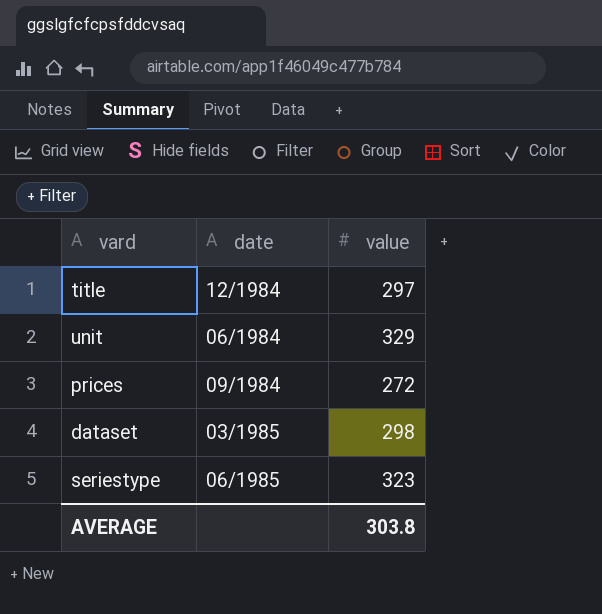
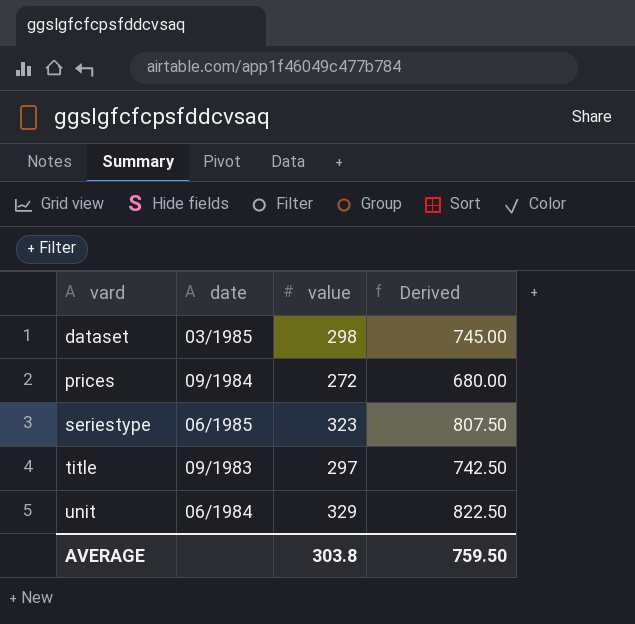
row order: none -> vard ascending
column Derived | formula: none -> [value] * 2.5
title | date: 12/1984 -> 09/1983

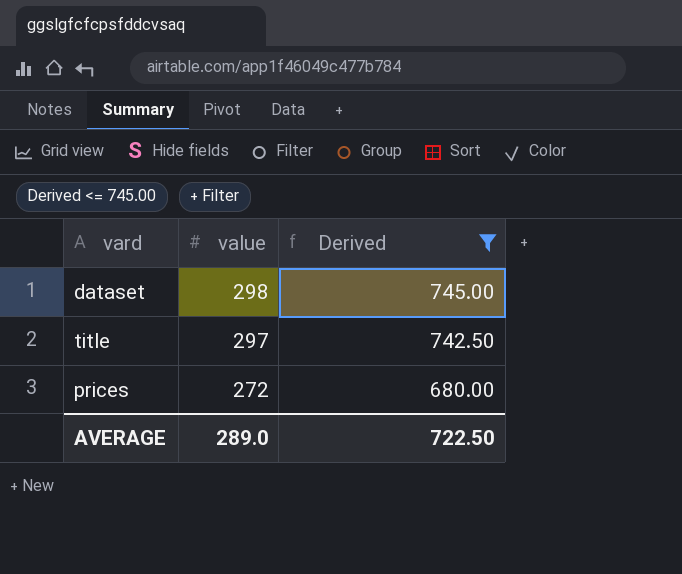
filter: none -> Derived <= 745.00
row order: vard ascending -> value descending
column date | position: 2 -> none
AVERAGE | value: 303.8 -> 289.0
AVERAGE | Derived: 759.50 -> 722.50

